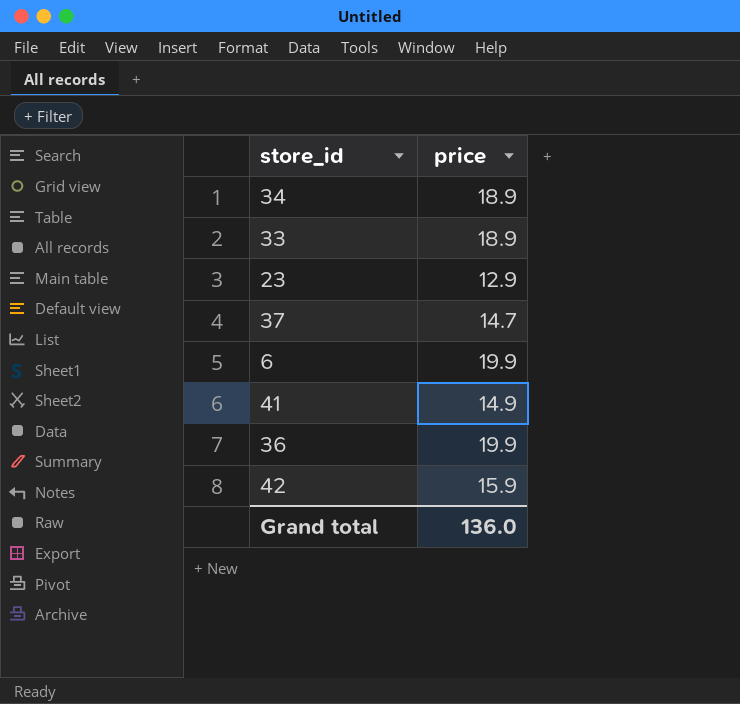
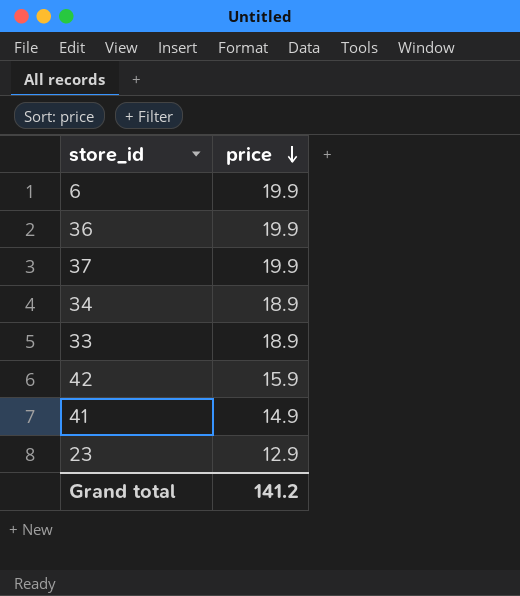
row order: none -> price descending
37 | price: 14.7 -> 19.9
Grand total | price: 136.0 -> 141.2

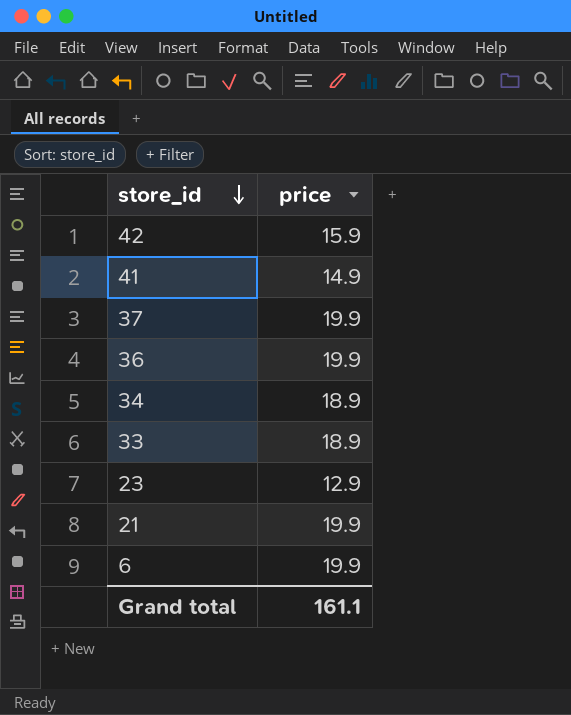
row order: price descending -> store_id descending
row 21: none -> 19.9
Grand total | price: 141.2 -> 161.1

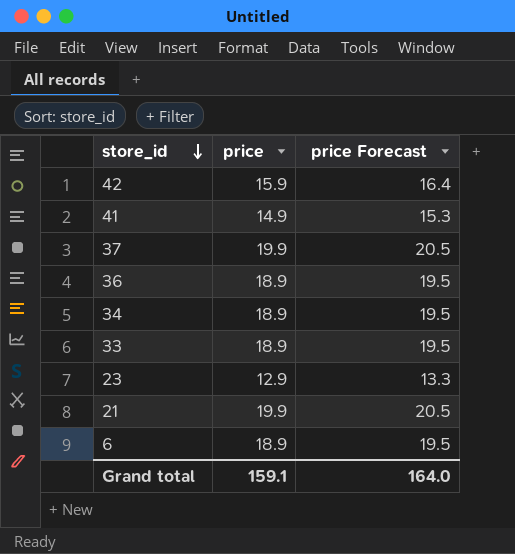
column price Forecast | formula: none -> [price] * 1.03
36 | price: 19.9 -> 18.9
6 | price: 19.9 -> 18.9
Grand total | price: 161.1 -> 159.1

